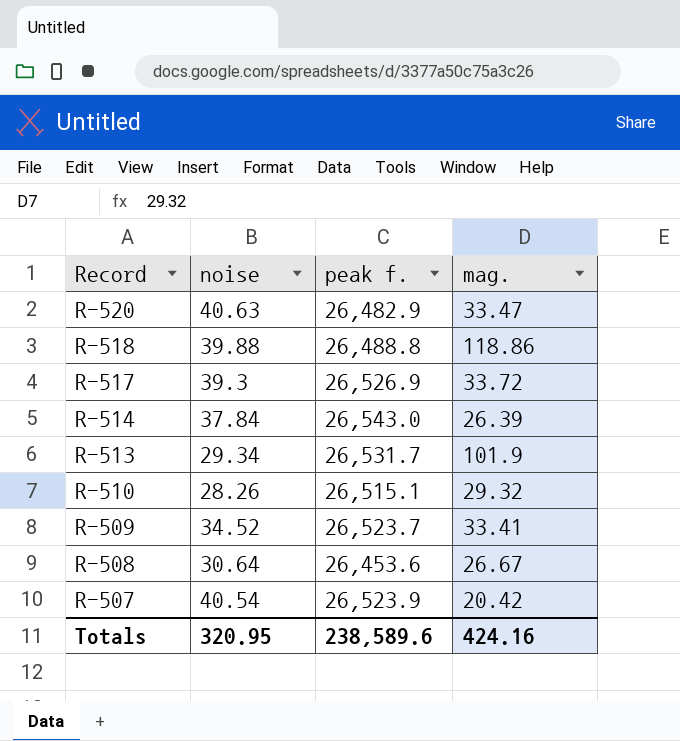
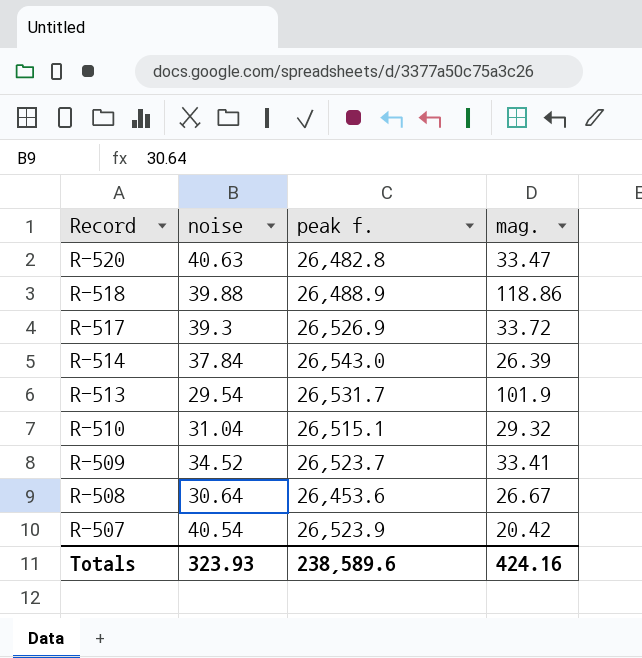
R-520 | peak f.: 26,482.9 -> 26,482.8
R-518 | peak f.: 26,488.8 -> 26,488.9
R-513 | noise: 29.34 -> 29.54
R-510 | noise: 28.26 -> 31.04
Totals | noise: 320.95 -> 323.93

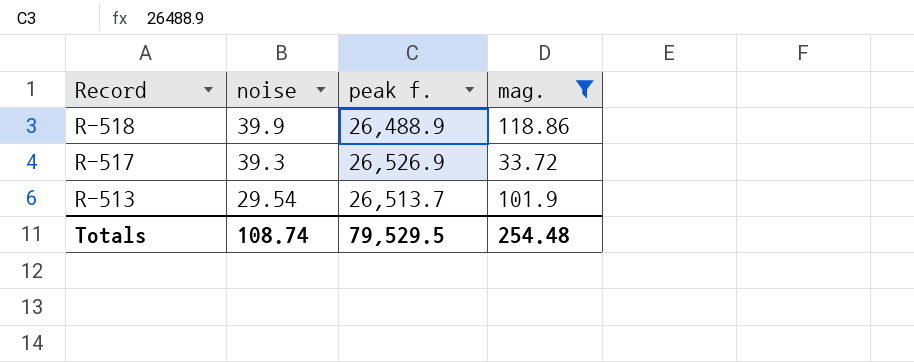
filter: none -> mag. >= 33.72
R-518 | noise: 39.88 -> 39.9
R-513 | peak f.: 26,531.7 -> 26,513.7
Totals | noise: 323.93 -> 108.74
Totals | peak f.: 238,589.6 -> 79,529.5
Totals | mag.: 424.16 -> 254.48

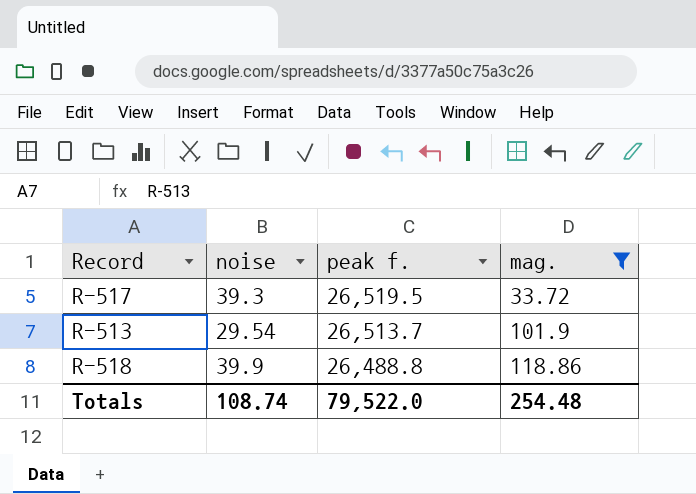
row order: Record descending -> peak f. descending
R-517 | peak f.: 26,526.9 -> 26,519.5
R-518 | peak f.: 26,488.9 -> 26,488.8
Totals | peak f.: 79,529.5 -> 79,522.0

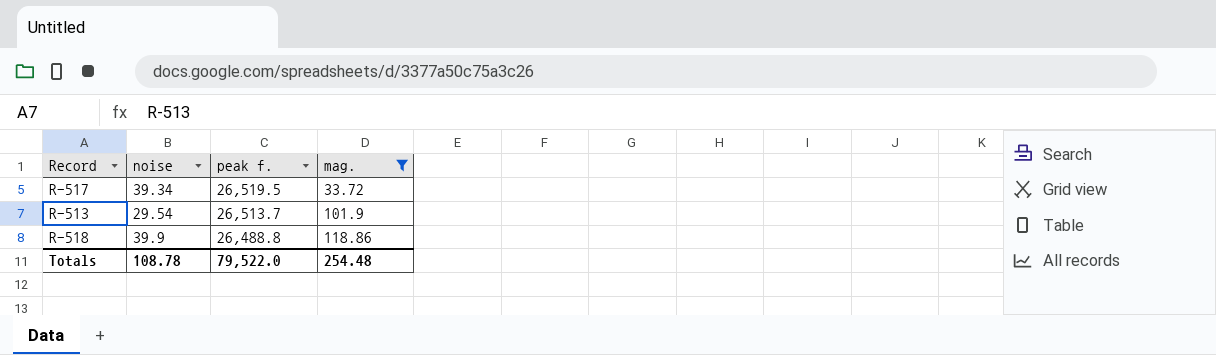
R-517 | noise: 39.3 -> 39.34
Totals | noise: 108.74 -> 108.78

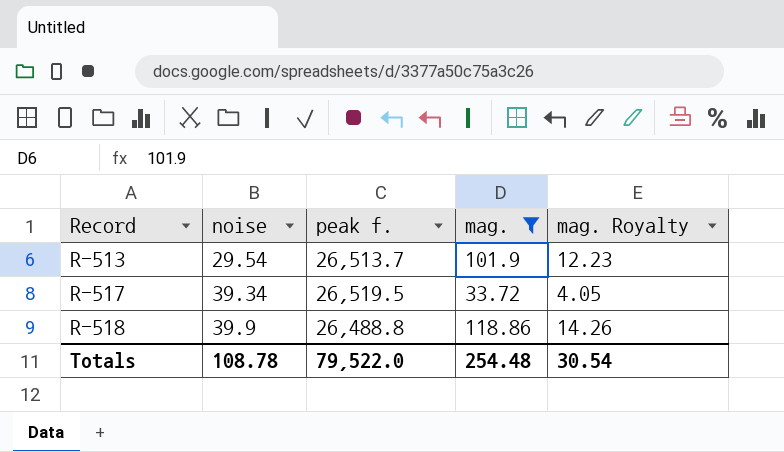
row order: peak f. descending -> Record ascending
column mag. Royalty | formula: none -> [mag.] * 0.12

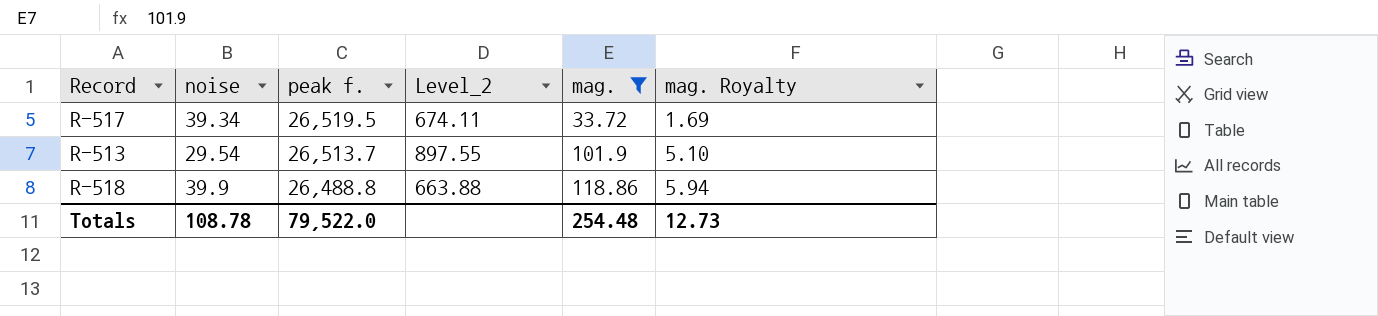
row order: Record ascending -> peak f. descending
column Level_2 | formula: none -> [peak f.] / [noise]
column mag. Royalty | formula: [mag.] * 0.12 -> [mag.] * 0.05
Totals | mag. Royalty: 30.54 -> 12.73

